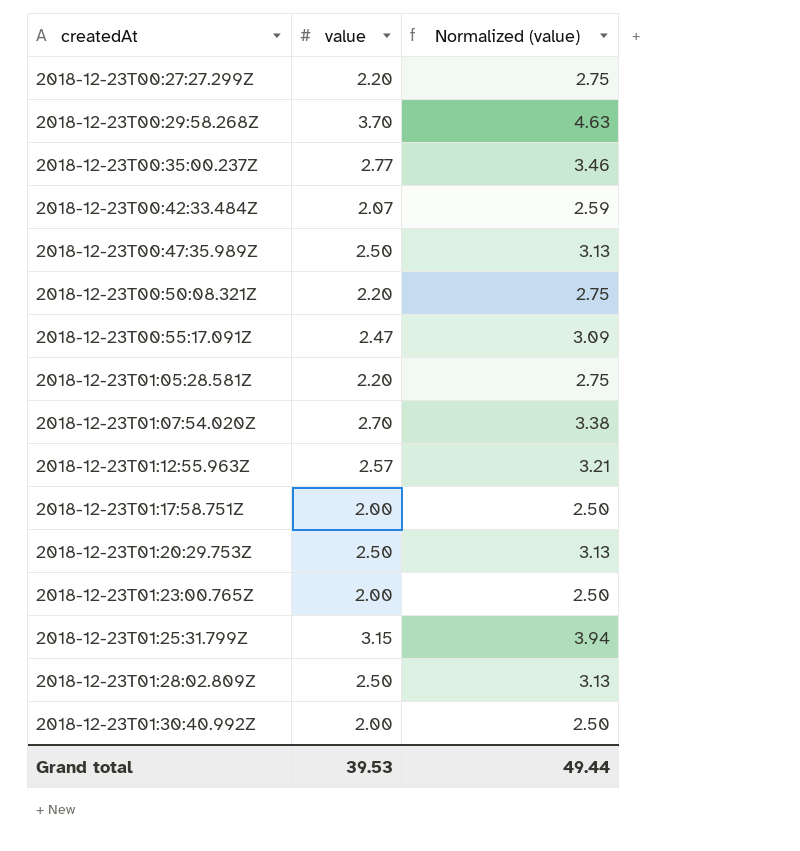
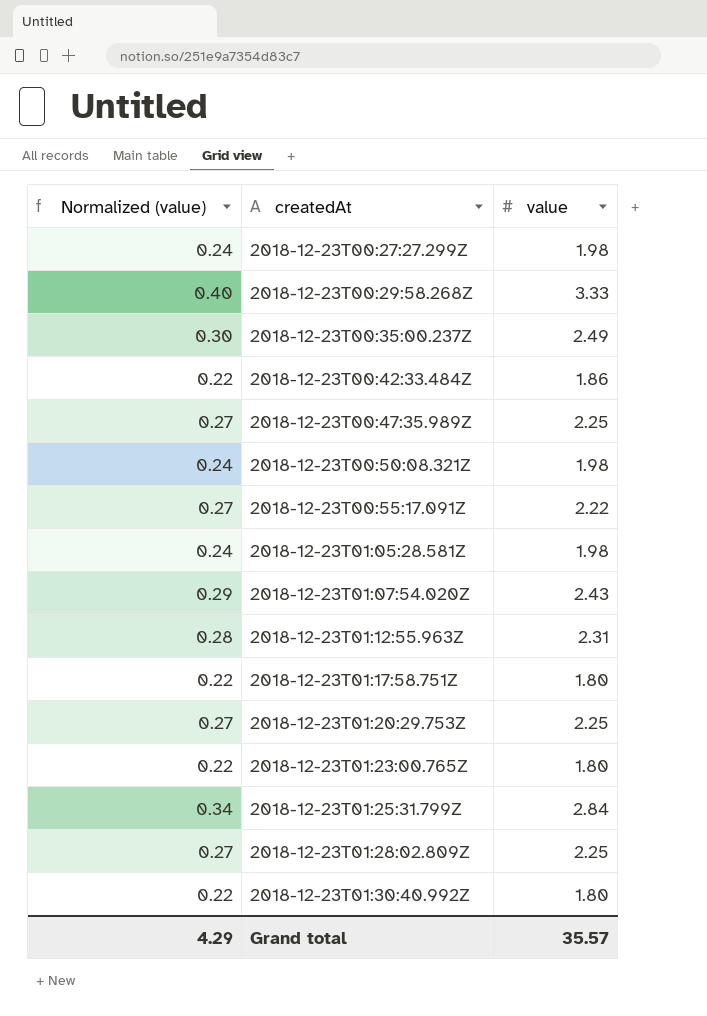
column Normalized (value) | formula: [value] * 1.25 -> [value] * 0.12
column Normalized (value) | position: 3 -> 1
2018-12-23T00:27:27.299Z | value: 2.20 -> 1.98
2018-12-23T00:29:58.268Z | value: 3.70 -> 3.33
2018-12-23T00:35:00.237Z | value: 2.77 -> 2.49
2018-12-23T00:42:33.484Z | value: 2.07 -> 1.86
2018-12-23T00:47:35.989Z | value: 2.50 -> 2.25
2018-12-23T00:50:08.321Z | value: 2.20 -> 1.98
2018-12-23T00:55:17.091Z | value: 2.47 -> 2.22
2018-12-23T01:05:28.581Z | value: 2.20 -> 1.98
2018-12-23T01:07:54.020Z | value: 2.70 -> 2.43
2018-12-23T01:12:55.963Z | value: 2.57 -> 2.31
2018-12-23T01:17:58.751Z | value: 2.00 -> 1.80
2018-12-23T01:20:29.753Z | value: 2.50 -> 2.25
2018-12-23T01:23:00.765Z | value: 2.00 -> 1.80
2018-12-23T01:25:31.799Z | value: 3.15 -> 2.84
2018-12-23T01:28:02.809Z | value: 2.50 -> 2.25
2018-12-23T01:30:40.992Z | value: 2.00 -> 1.80
Grand total | Normalized (value): 49.44 -> 4.29
Grand total | value: 39.53 -> 35.57

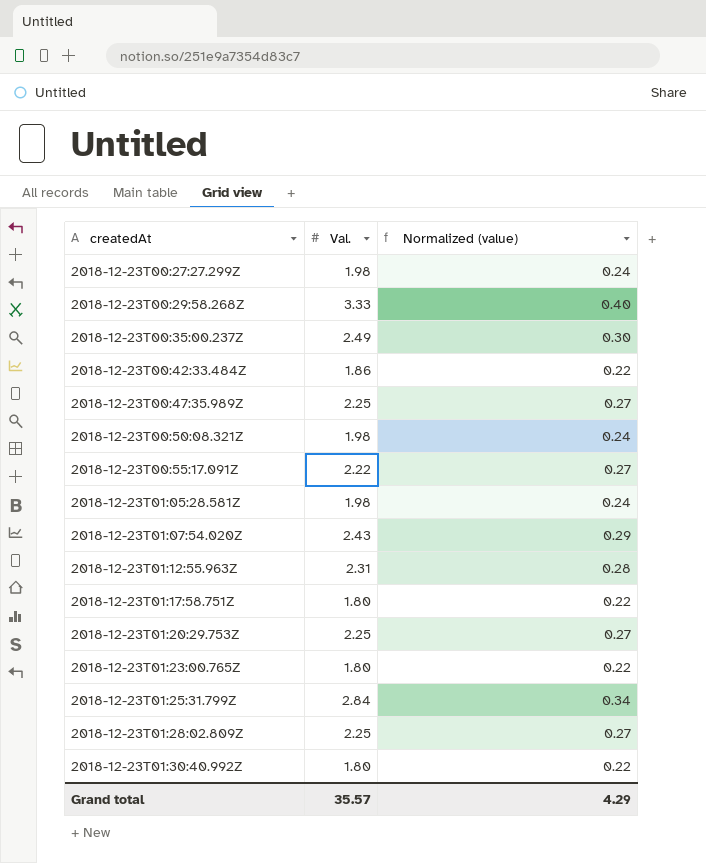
column name: value -> Val.
column Normalized (value) | position: 1 -> 3

